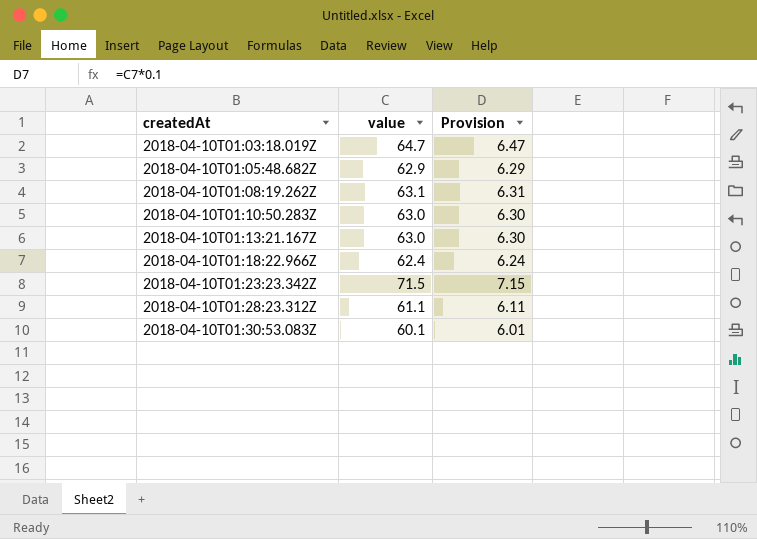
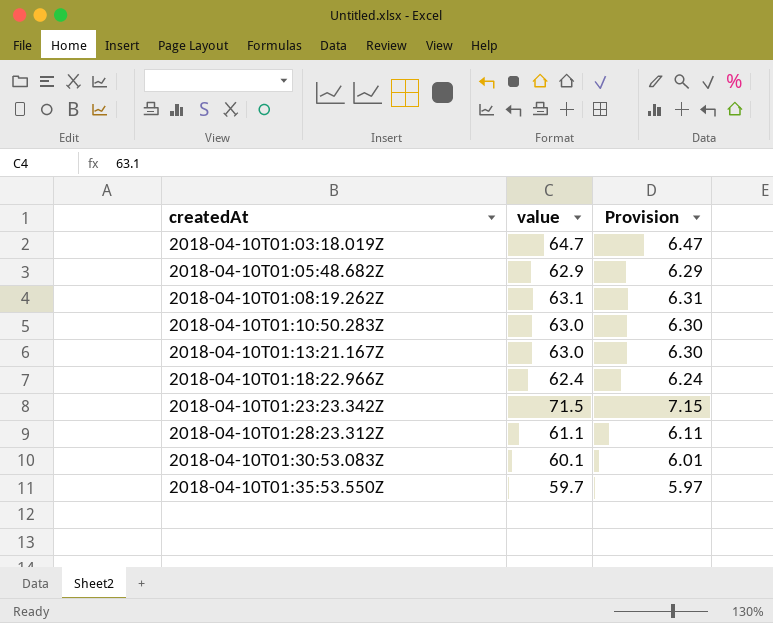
row 2018-04-10T01:35:53.550Z: none -> 59.7 | 5.97

